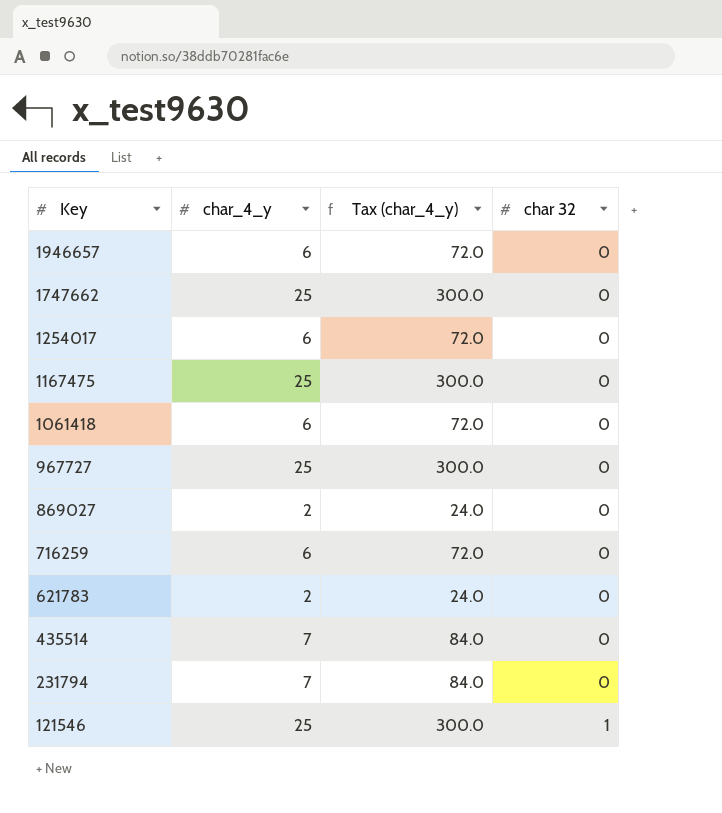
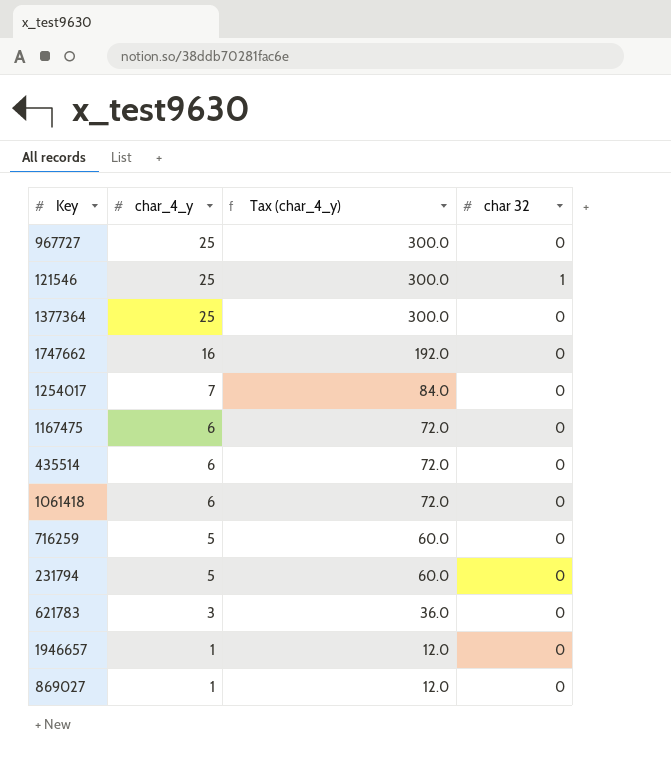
row order: Key descending -> char_4_y descending
row 1377364: none -> 25 | 300.0 | 0
1747662 | char_4_y: 25 -> 16
1747662 | Tax (char_4_y): 300.0 -> 192.0
1254017 | char_4_y: 6 -> 7
1254017 | Tax (char_4_y): 72.0 -> 84.0
1167475 | char_4_y: 25 -> 6
1167475 | Tax (char_4_y): 300.0 -> 72.0
435514 | char_4_y: 7 -> 6
435514 | Tax (char_4_y): 84.0 -> 72.0
716259 | char_4_y: 6 -> 5
716259 | Tax (char_4_y): 72.0 -> 60.0
231794 | char_4_y: 7 -> 5
231794 | Tax (char_4_y): 84.0 -> 60.0
621783 | char_4_y: 2 -> 3
621783 | Tax (char_4_y): 24.0 -> 36.0
1946657 | char_4_y: 6 -> 1
1946657 | Tax (char_4_y): 72.0 -> 12.0
869027 | char_4_y: 2 -> 1
869027 | Tax (char_4_y): 24.0 -> 12.0

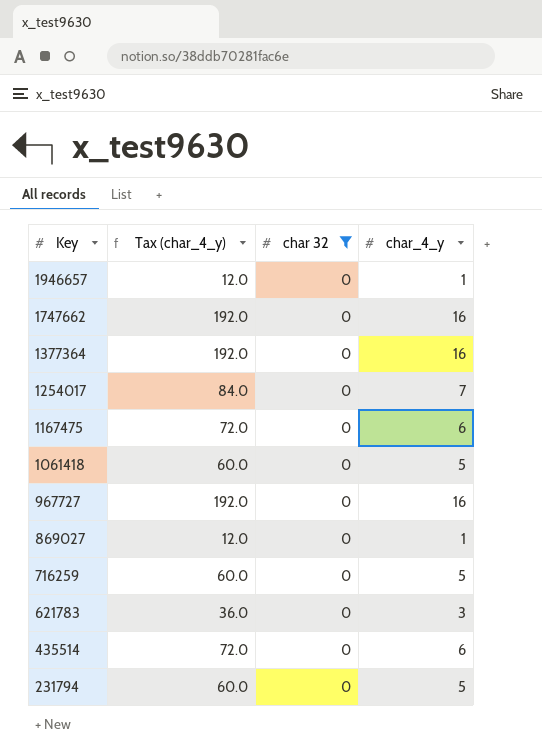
filter: none -> char 32 = 0
row order: char_4_y descending -> Key descending
column char_4_y | position: 2 -> 4
1377364 | Tax (char_4_y): 300.0 -> 192.0
1377364 | char_4_y: 25 -> 16
1061418 | Tax (char_4_y): 72.0 -> 60.0
1061418 | char_4_y: 6 -> 5
967727 | Tax (char_4_y): 300.0 -> 192.0
967727 | char_4_y: 25 -> 16

